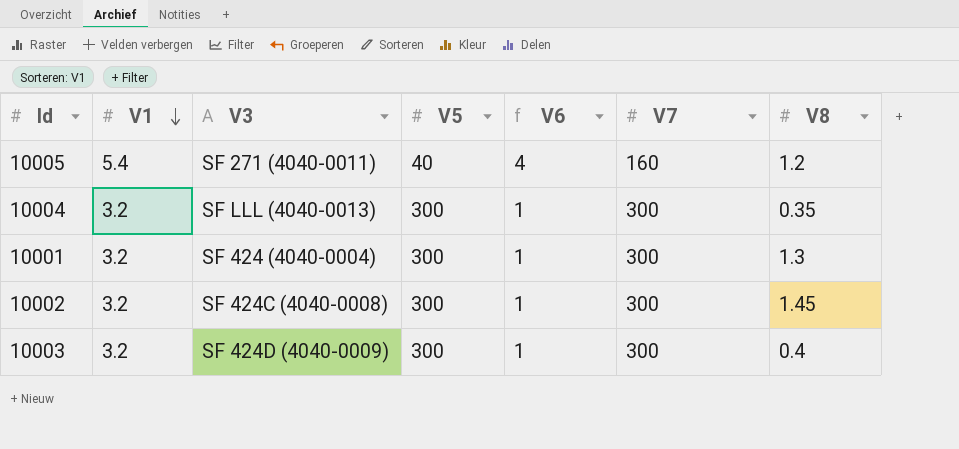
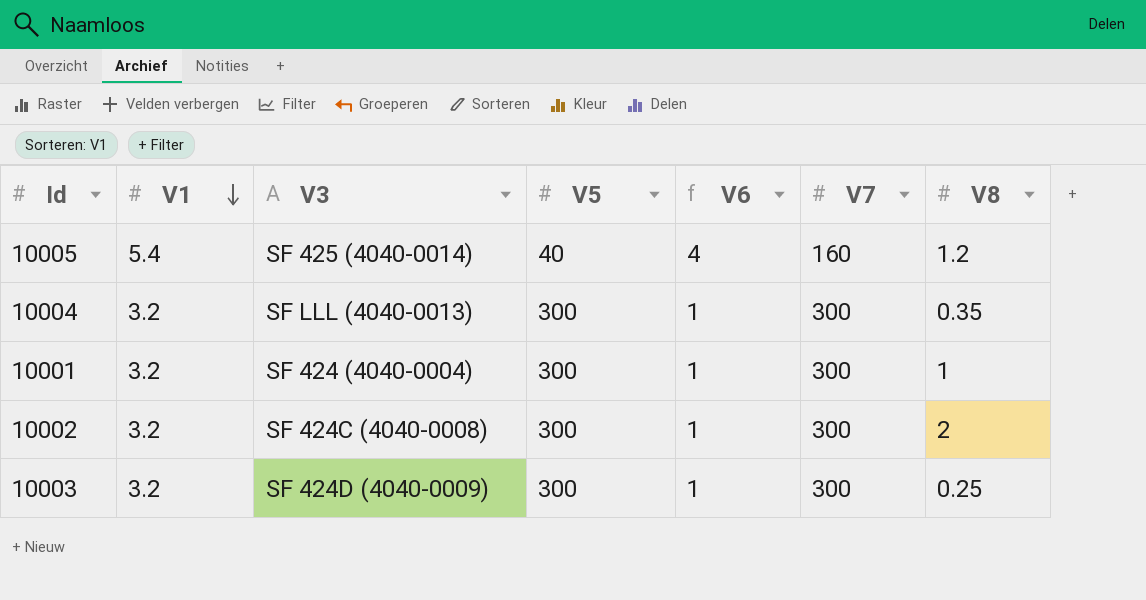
10005 | V3: SF 271 (4040-0011) -> SF 425 (4040-0014)
10001 | V8: 1.3 -> 1
10002 | V8: 1.45 -> 2
10003 | V8: 0.4 -> 0.25

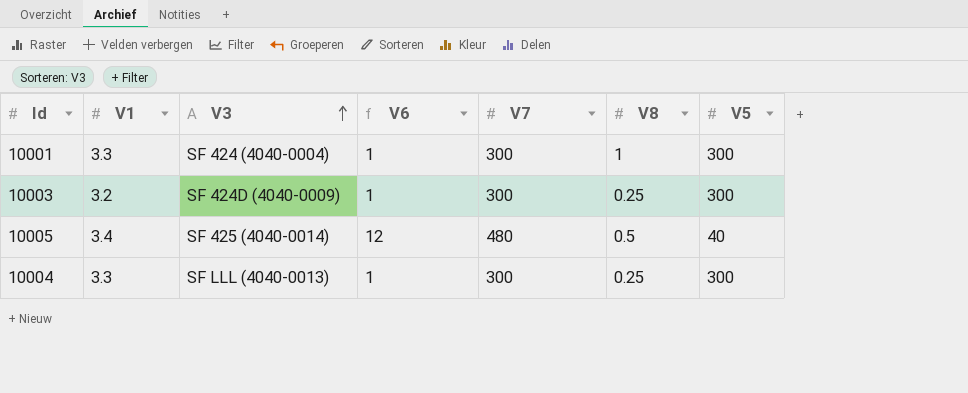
row order: V1 descending -> V3 ascending
column V5 | position: 4 -> 7
row 10002: 3.2 | SF 424C (4040-0008) | 300 | 1 | 300 | 2 -> none
10001 | V1: 3.2 -> 3.3
10005 | V1: 5.4 -> 3.4
10005 | V6: 4 -> 12
10005 | V7: 160 -> 480
10005 | V8: 1.2 -> 0.5
10004 | V1: 3.2 -> 3.3
10004 | V8: 0.35 -> 0.25

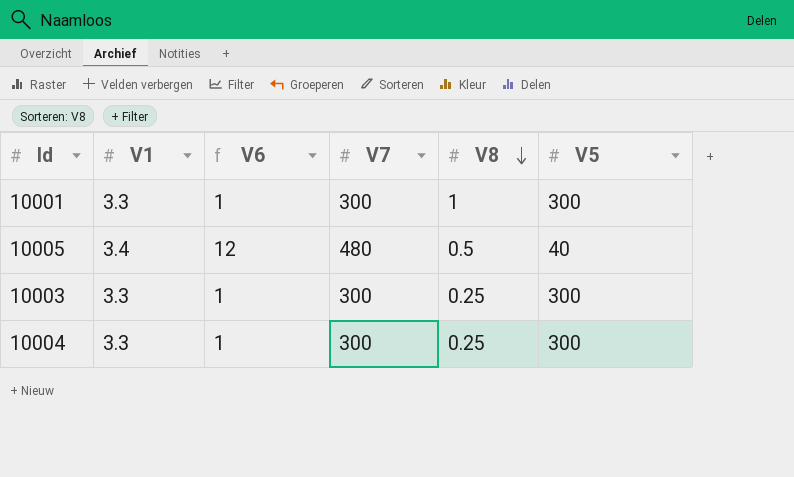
row order: V3 ascending -> V8 descending
column V3 | position: 3 -> none
10003 | V1: 3.2 -> 3.3

